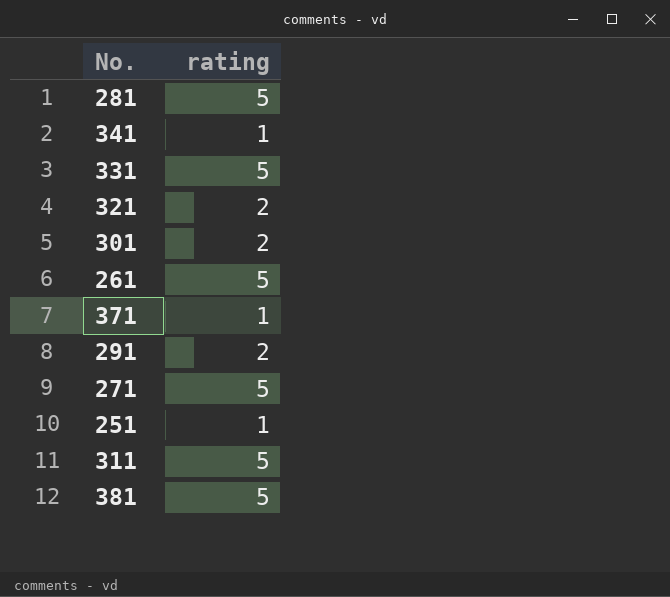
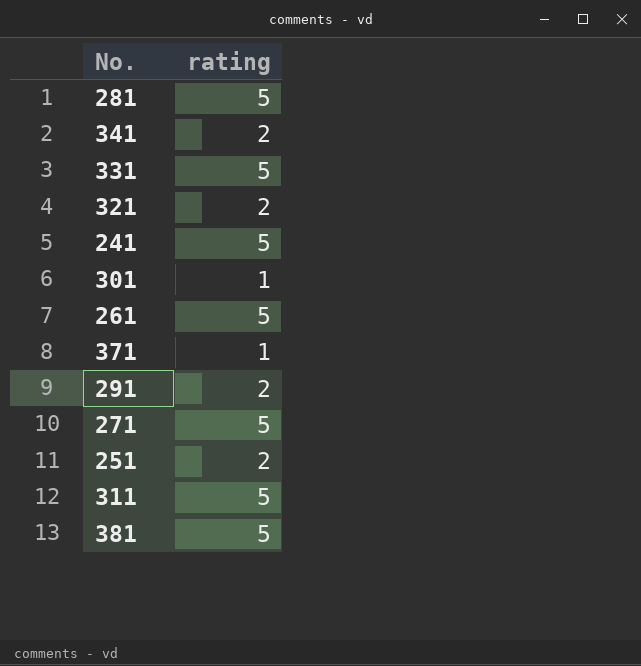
341 | rating: 1 -> 2
row 241: none -> 5
301 | rating: 2 -> 1
251 | rating: 1 -> 2

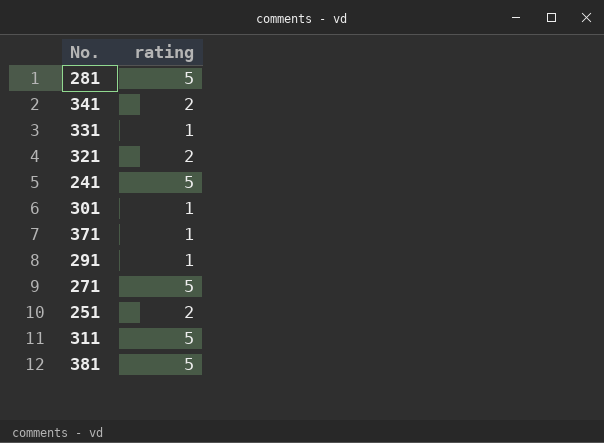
row 261: 5 -> none
331 | rating: 5 -> 1
291 | rating: 2 -> 1

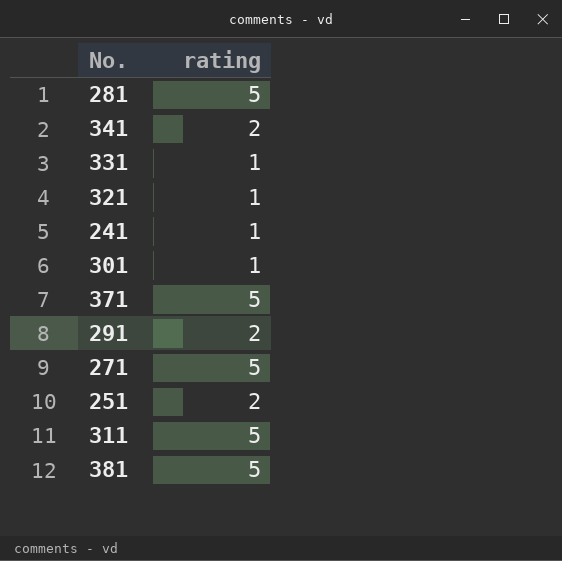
321 | rating: 2 -> 1
241 | rating: 5 -> 1
371 | rating: 1 -> 5
291 | rating: 1 -> 2

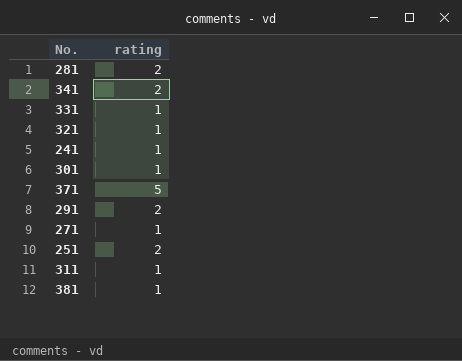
281 | rating: 5 -> 2
271 | rating: 5 -> 1
311 | rating: 5 -> 1
381 | rating: 5 -> 1

